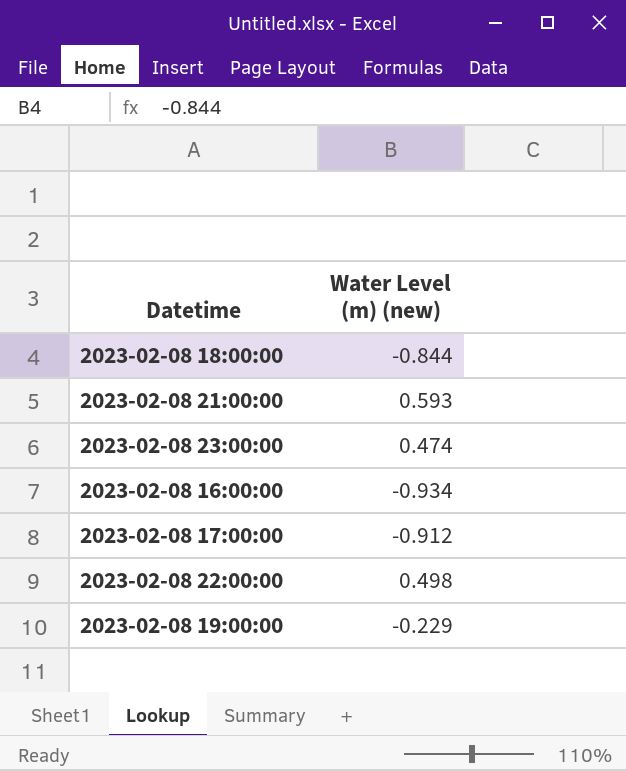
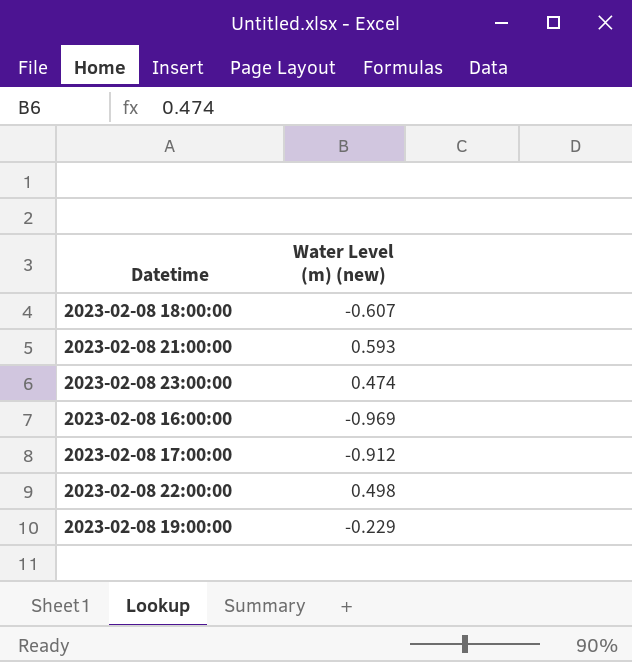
2023-02-08 18:00:00 | Water Level (m) (new): -0.844 -> -0.607
2023-02-08 16:00:00 | Water Level (m) (new): -0.934 -> -0.969

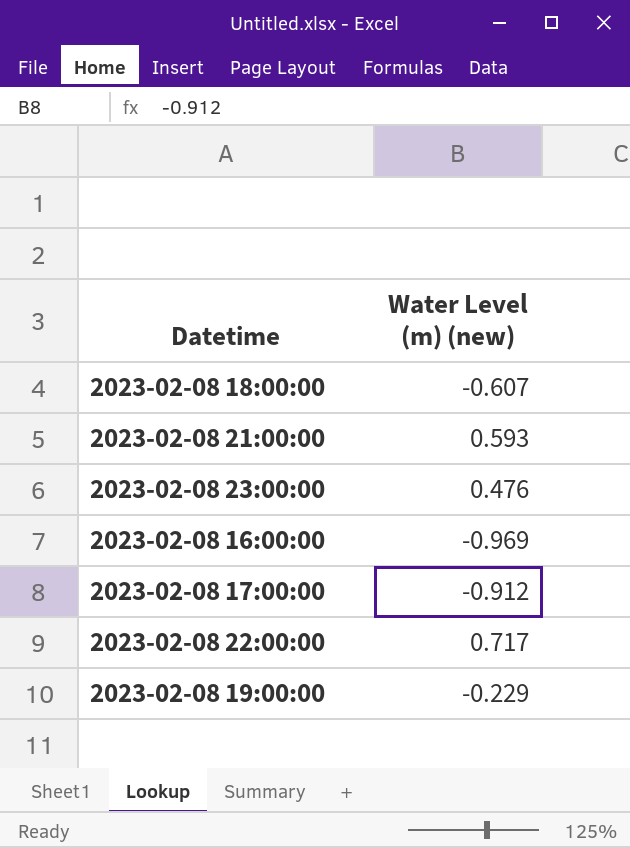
2023-02-08 23:00:00 | Water Level (m) (new): 0.474 -> 0.476
2023-02-08 22:00:00 | Water Level (m) (new): 0.498 -> 0.717

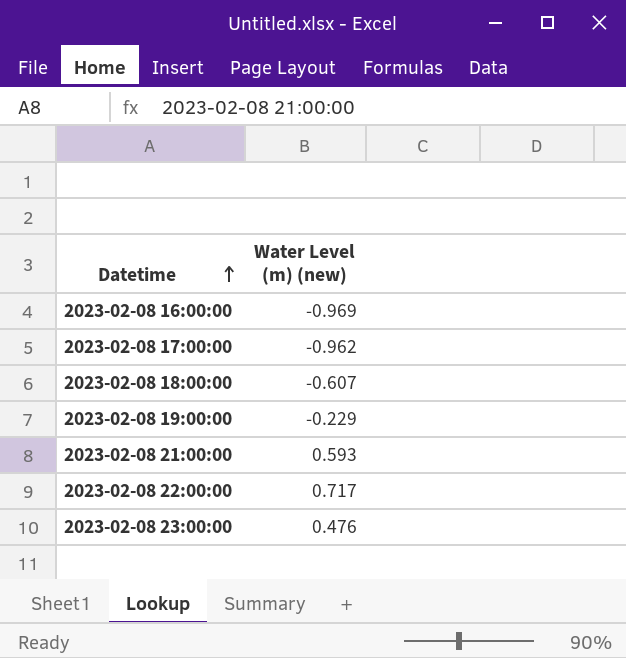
row order: none -> Datetime ascending
2023-02-08 17:00:00 | Water Level (m) (new): -0.912 -> -0.962

